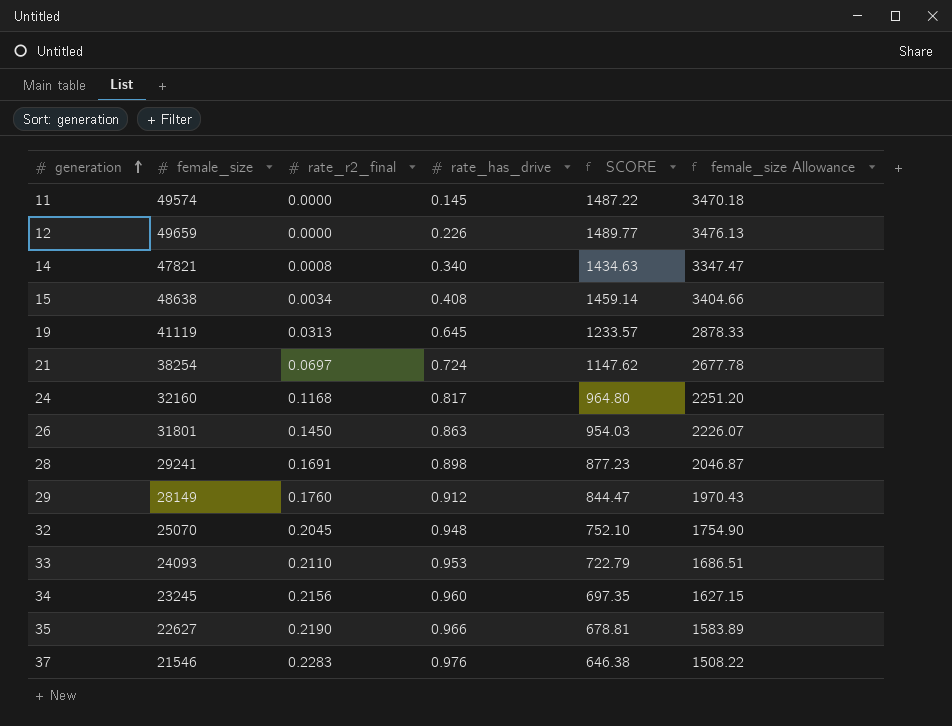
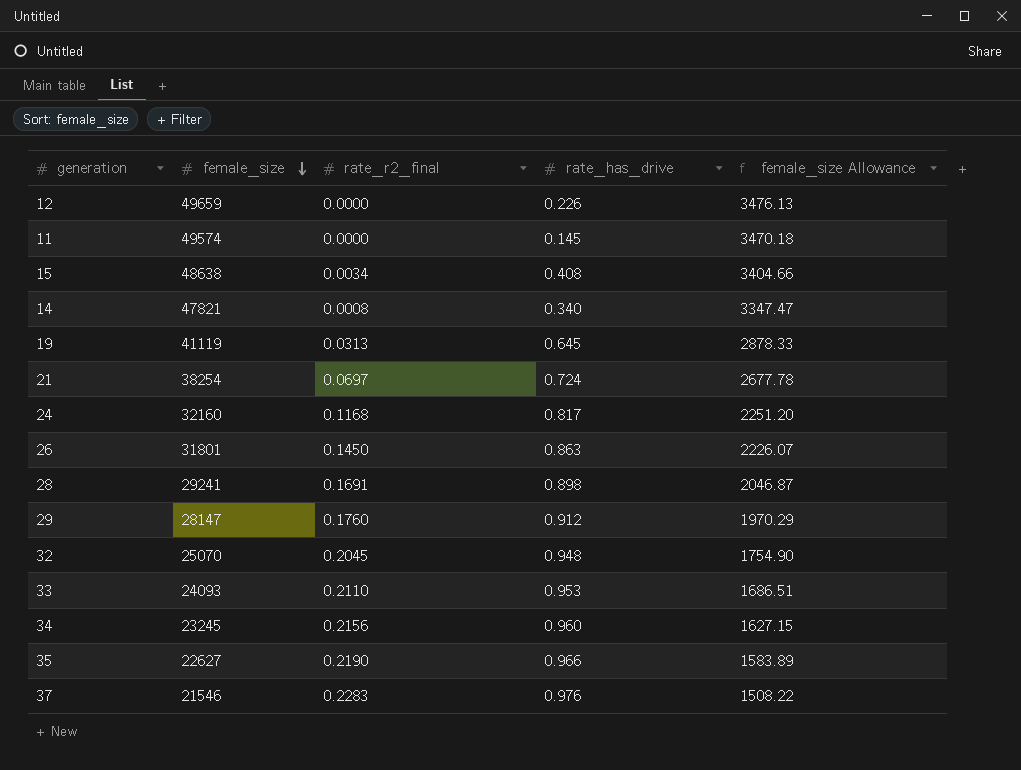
row order: generation ascending -> female_size descending
column SCORE | formula: [female_size] * 0.03 -> none
29 | female_size: 28149 -> 28147
29 | female_size Allowance: 1970.43 -> 1970.29

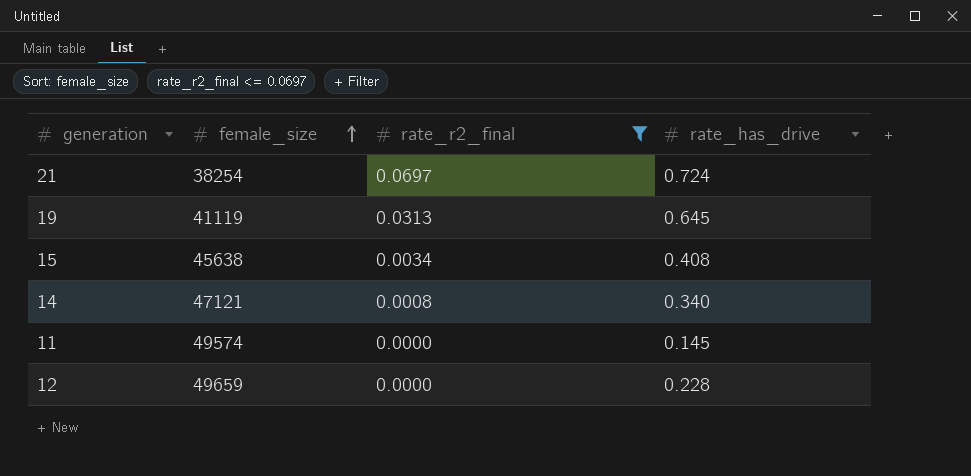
filter: none -> rate_r2_final <= 0.0697
row order: female_size descending -> female_size ascending
column female_size Allowance | formula: [female_size] * 0.07 -> none
15 | female_size: 48638 -> 45638
14 | female_size: 47821 -> 47121
12 | rate_has_drive: 0.226 -> 0.228

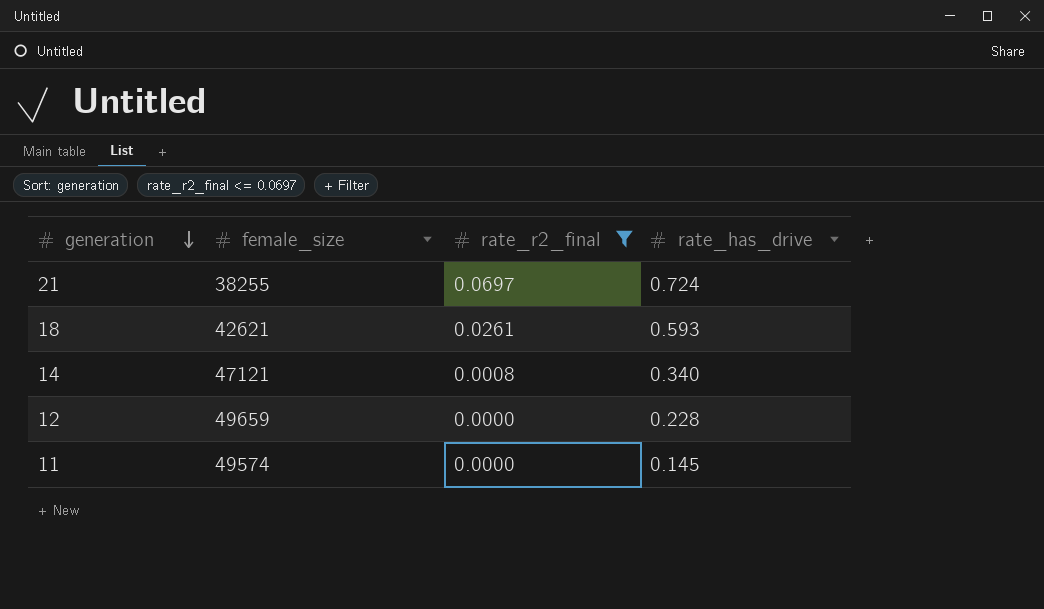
row order: female_size ascending -> generation descending
row 19: 41119 | 0.0313 | 0.645 -> none
row 15: 45638 | 0.0034 | 0.408 -> none
21 | female_size: 38254 -> 38255
row 18: none -> 42621 | 0.0261 | 0.593

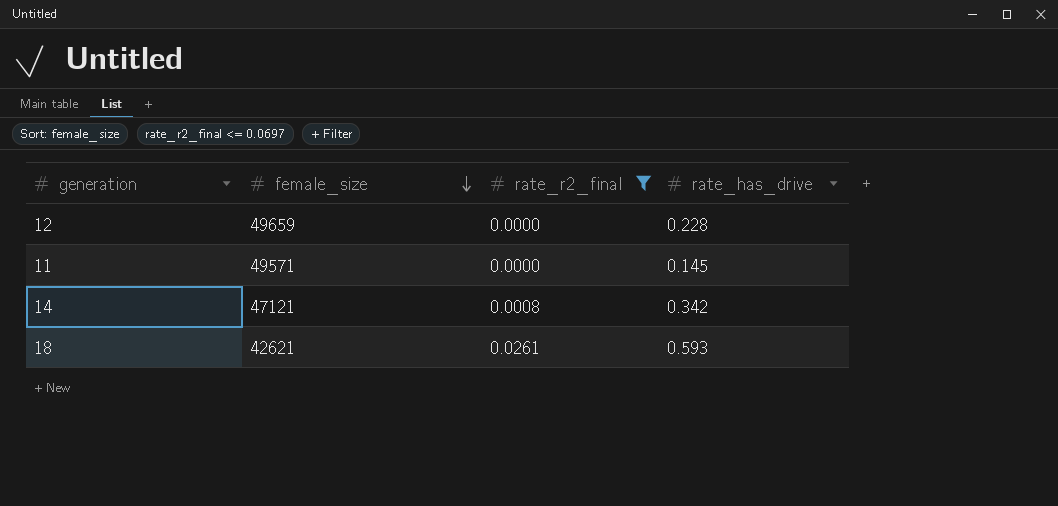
row order: generation descending -> female_size descending
row 21: 38255 | 0.0697 | 0.724 -> none
11 | female_size: 49574 -> 49571
14 | rate_has_drive: 0.340 -> 0.342

